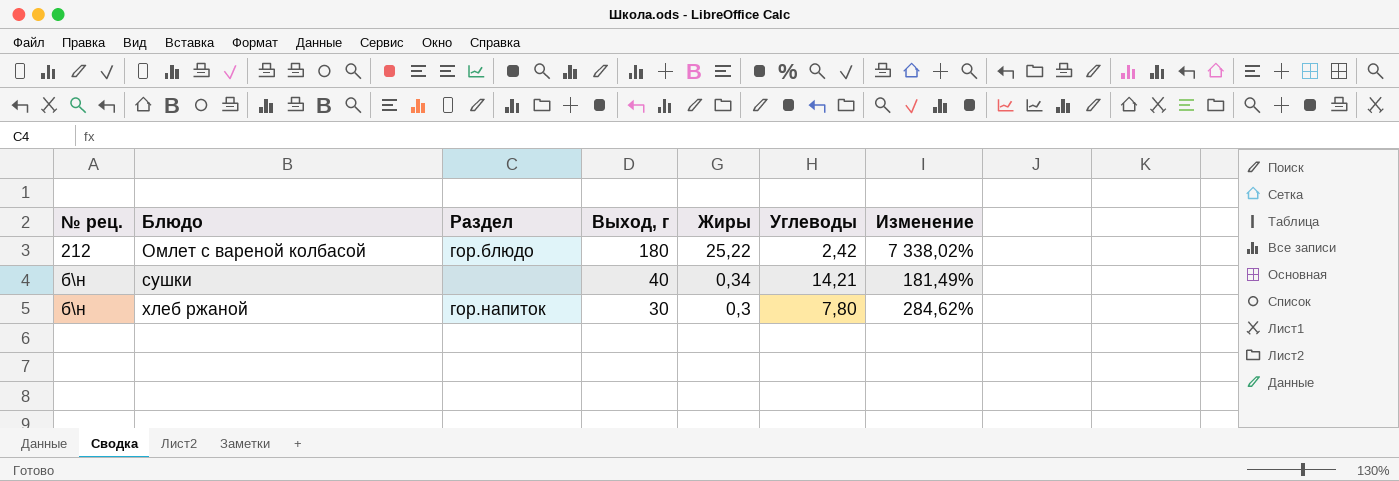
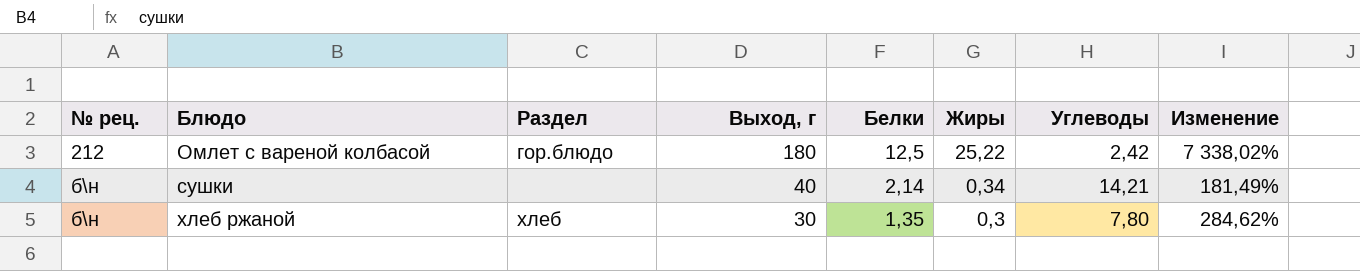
column Белки | position: none -> 5
хлеб ржаной | Раздел: гор.напиток -> хлеб

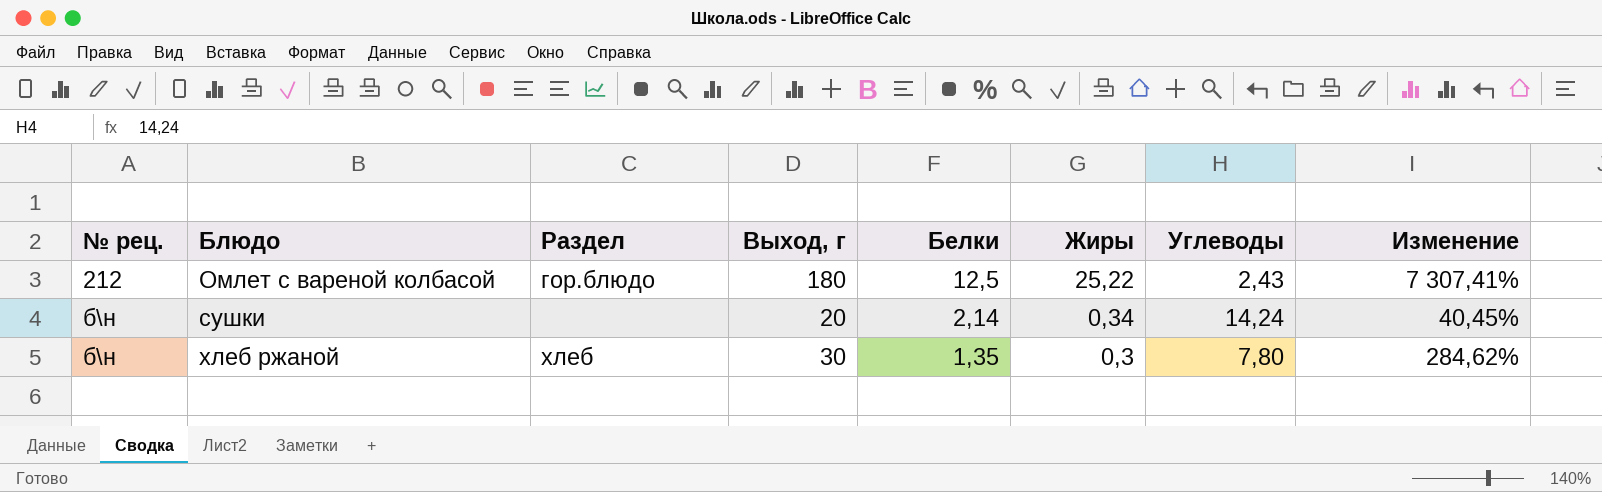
Омлет с вареной колбасой | Углеводы: 2,42 -> 2,43
Омлет с вареной колбасой | Изменение: 7 338,02% -> 7 307,41%
сушки | Выход, г: 40 -> 20
сушки | Углеводы: 14,21 -> 14,24
сушки | Изменение: 181,49% -> 40,45%

